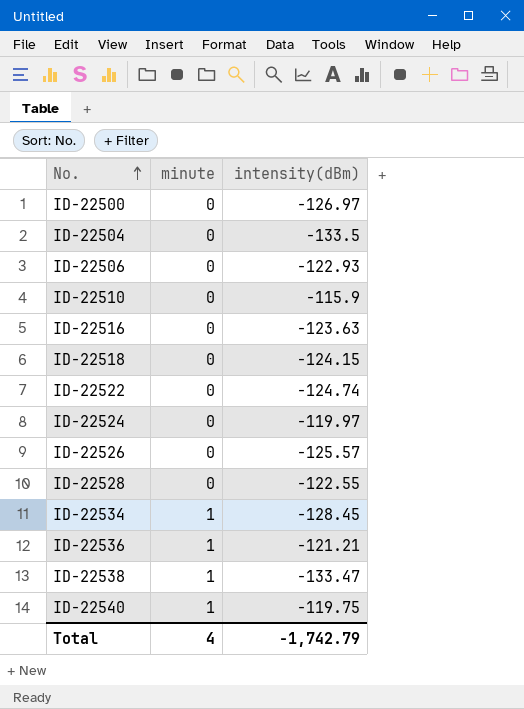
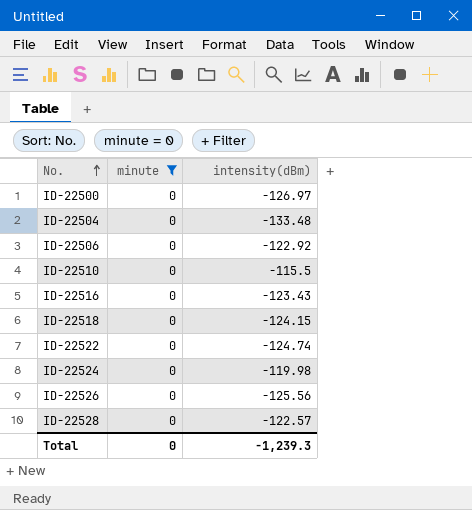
filter: none -> minute = 0
ID-22504 | intensity(dBm): -133.5 -> -133.48
ID-22506 | intensity(dBm): -122.93 -> -122.92
ID-22510 | intensity(dBm): -115.9 -> -115.5
ID-22516 | intensity(dBm): -123.63 -> -123.43
ID-22524 | intensity(dBm): -119.97 -> -119.98
ID-22526 | intensity(dBm): -125.57 -> -125.56
ID-22528 | intensity(dBm): -122.55 -> -122.57
Total | minute: 4 -> 0
Total | intensity(dBm): -1,742.79 -> -1,239.3

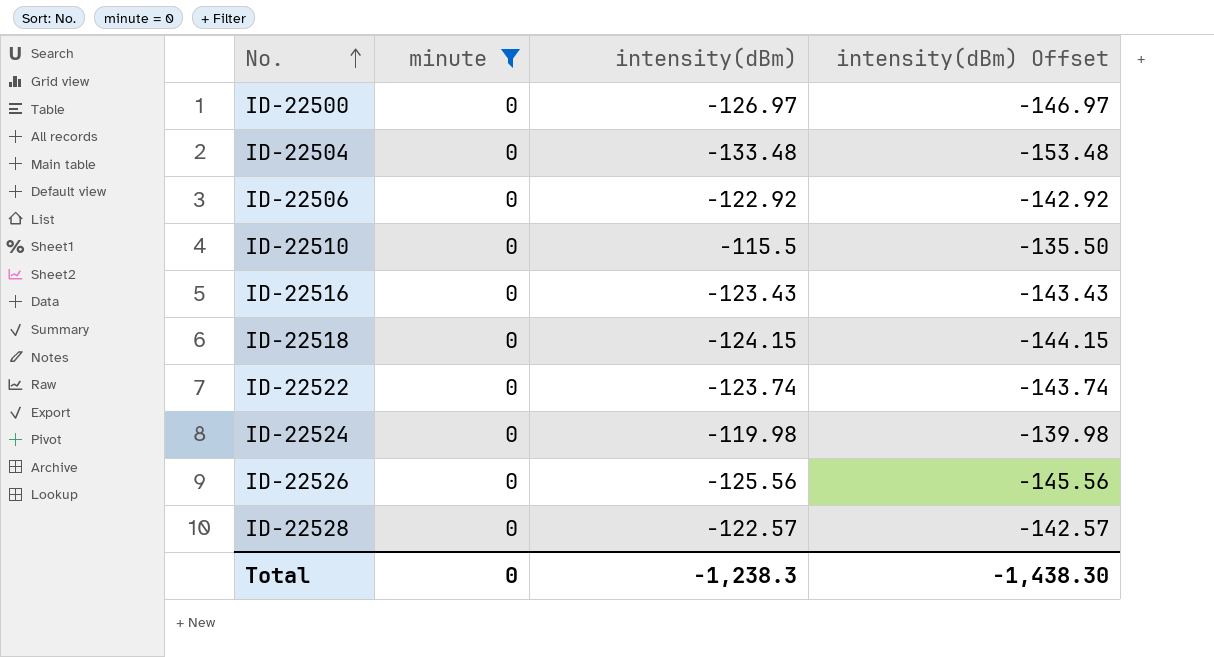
column intensity(dBm) Offset | formula: none -> [intensity(dBm)] - 20
ID-22522 | intensity(dBm): -124.74 -> -123.74
Total | intensity(dBm): -1,239.3 -> -1,238.3

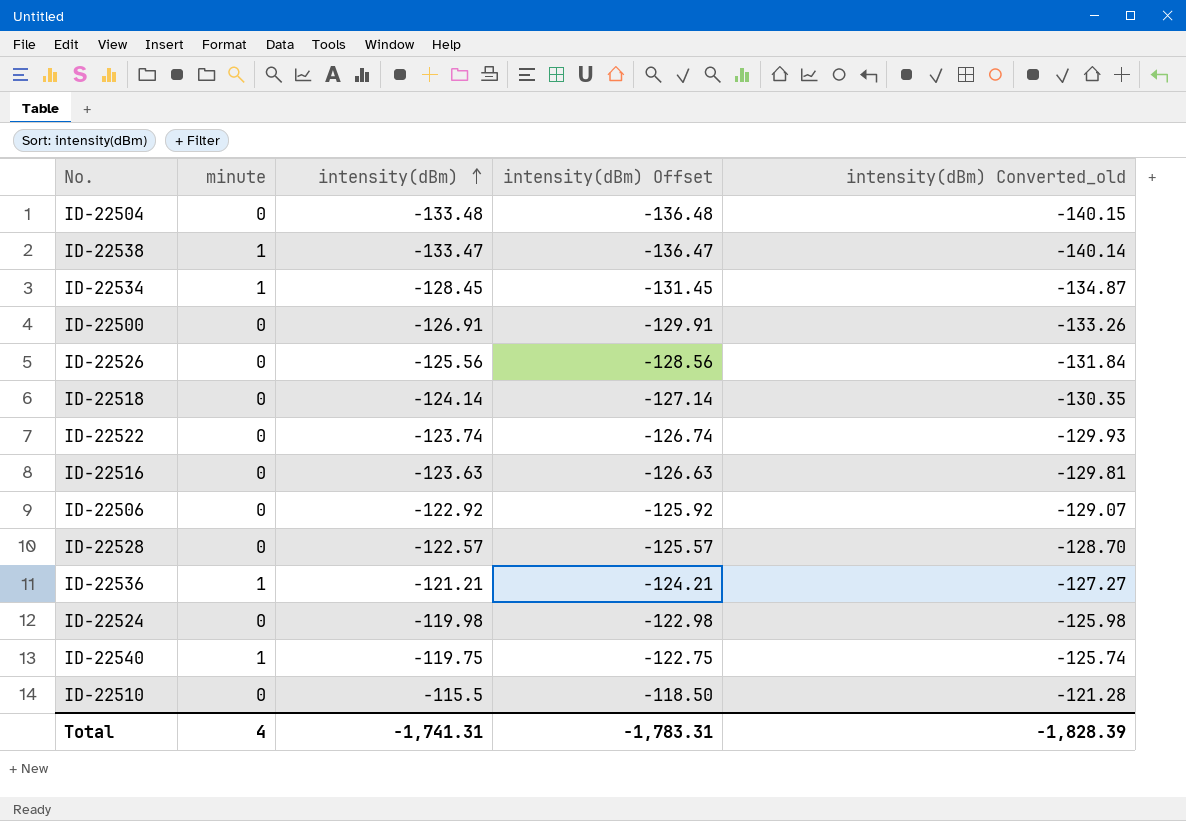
filter: minute = 0 -> none
row order: No. ascending -> intensity(dBm) ascending
column intensity(dBm) Offset | formula: [intensity(dBm)] - 20 -> [intensity(dBm)] - 3
column intensity(dBm) Converted_old | formula: none -> [intensity(dBm)] * 1.05
ID-22500 | intensity(dBm): -126.97 -> -126.91
ID-22518 | intensity(dBm): -124.15 -> -124.14
ID-22516 | intensity(dBm): -123.43 -> -123.63
Total | minute: 0 -> 4
Total | intensity(dBm): -1,238.3 -> -1,741.31
Total | intensity(dBm) Offset: -1,438.30 -> -1,783.31

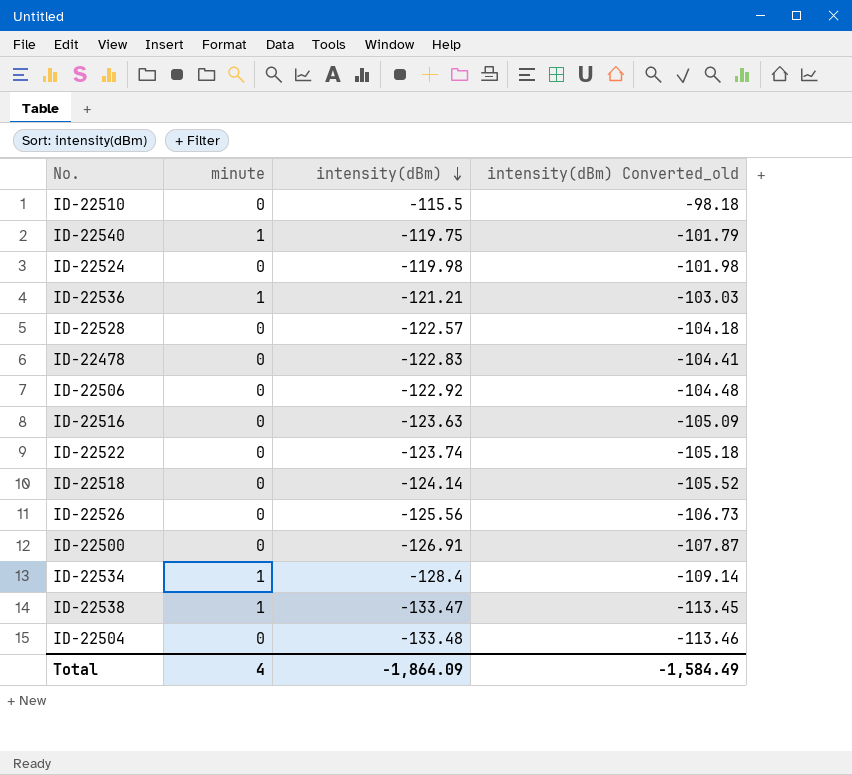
row order: intensity(dBm) ascending -> intensity(dBm) descending
column intensity(dBm) Offset | formula: [intensity(dBm)] - 3 -> none
column intensity(dBm) Converted_old | formula: [intensity(dBm)] * 1.05 -> [intensity(dBm)] * 0.85
row ID-22478: none -> 0 | -122.83 | -104.41
ID-22534 | intensity(dBm): -128.45 -> -128.4
Total | intensity(dBm): -1,741.31 -> -1,864.09
Total | intensity(dBm) Converted_old: -1,828.39 -> -1,584.49

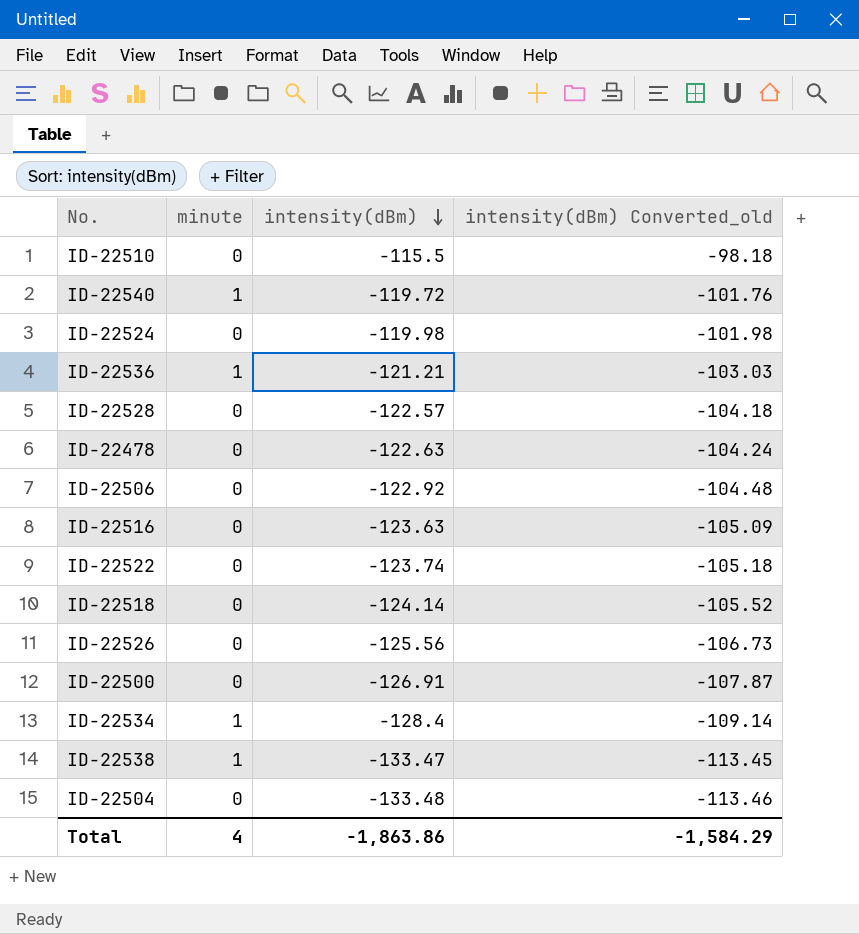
ID-22540 | intensity(dBm): -119.75 -> -119.72
ID-22540 | intensity(dBm) Converted_old: -101.79 -> -101.76
ID-22478 | intensity(dBm): -122.83 -> -122.63
ID-22478 | intensity(dBm) Converted_old: -104.41 -> -104.24
Total | intensity(dBm): -1,864.09 -> -1,863.86
Total | intensity(dBm) Converted_old: -1,584.49 -> -1,584.29

